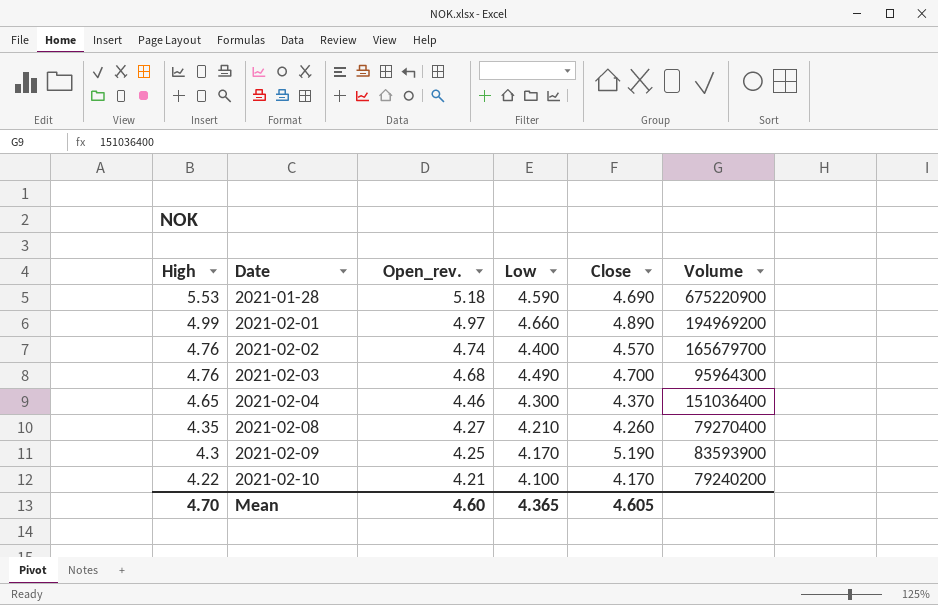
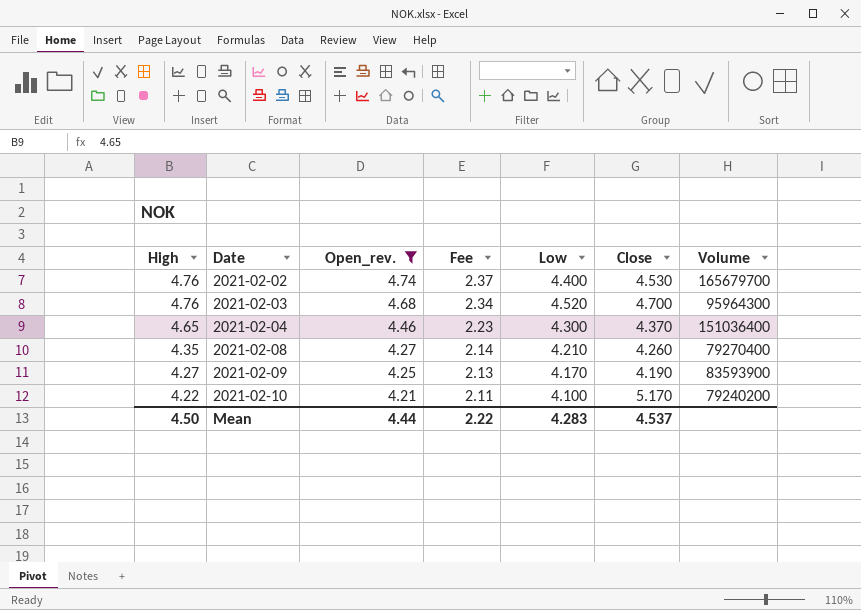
filter: none -> Open_rev. <= 4.74
column Fee | formula: none -> [Open_rev.] * 0.5
2021-02-02 | Close: 4.570 -> 4.530
2021-02-03 | Low: 4.490 -> 4.520
2021-02-09 | High: 4.3 -> 4.27
2021-02-09 | Close: 5.190 -> 4.190
2021-02-10 | Close: 4.170 -> 5.170
Mean | High: 4.70 -> 4.50
Mean | Open_rev.: 4.60 -> 4.44
Mean | Low: 4.365 -> 4.283
Mean | Close: 4.605 -> 4.537

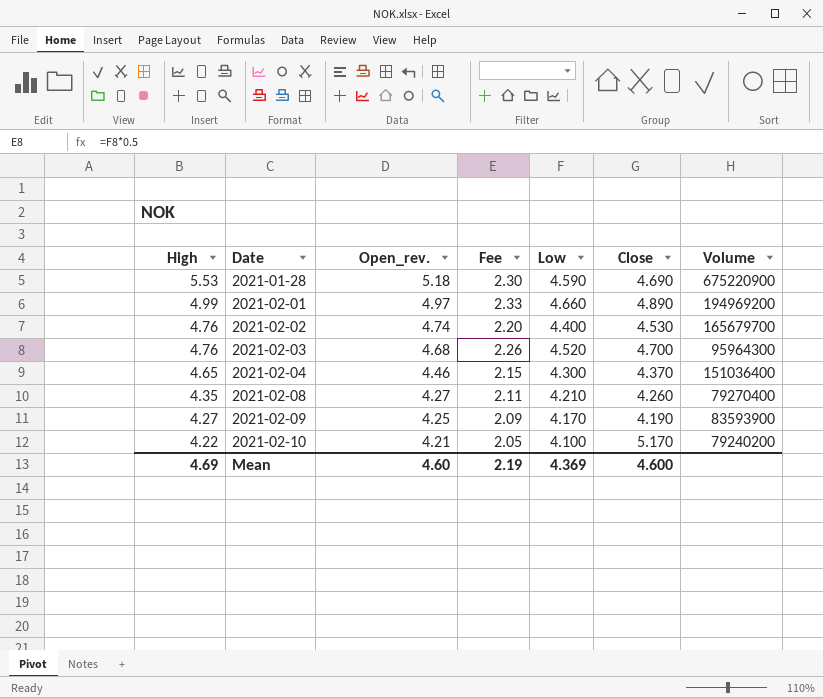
filter: Open_rev. <= 4.74 -> none
column Fee | formula: [Open_rev.] * 0.5 -> [Low] * 0.5
Mean | High: 4.50 -> 4.69
Mean | Open_rev.: 4.44 -> 4.60
Mean | Fee: 2.22 -> 2.19
Mean | Low: 4.283 -> 4.369
Mean | Close: 4.537 -> 4.600

